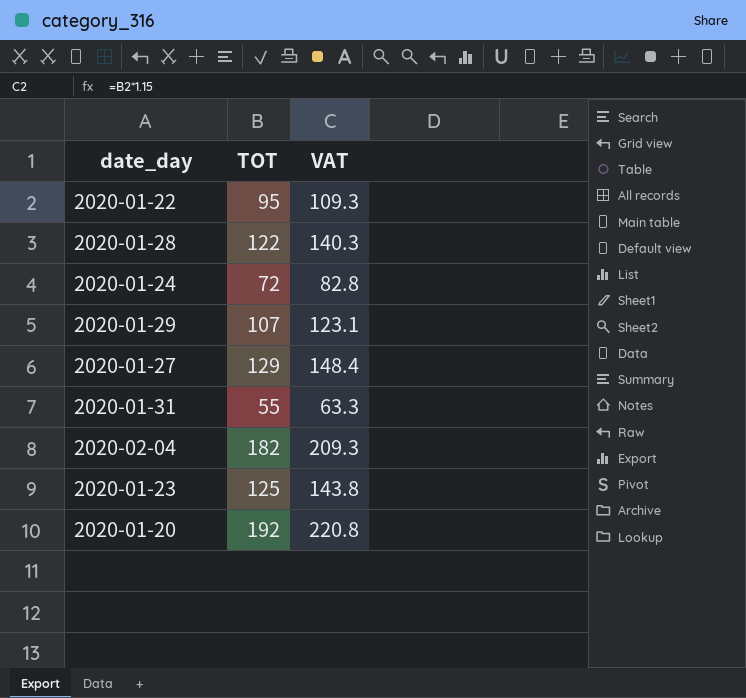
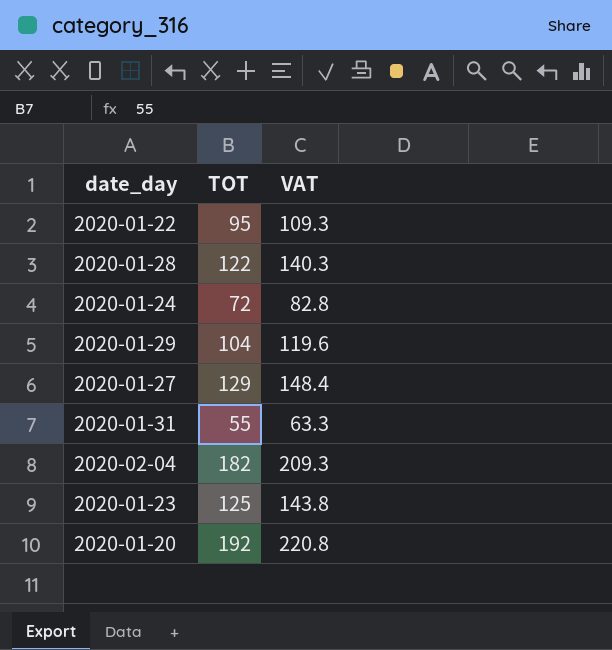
2020-01-29 | TOT: 107 -> 104
2020-01-29 | VAT: 123.1 -> 119.6

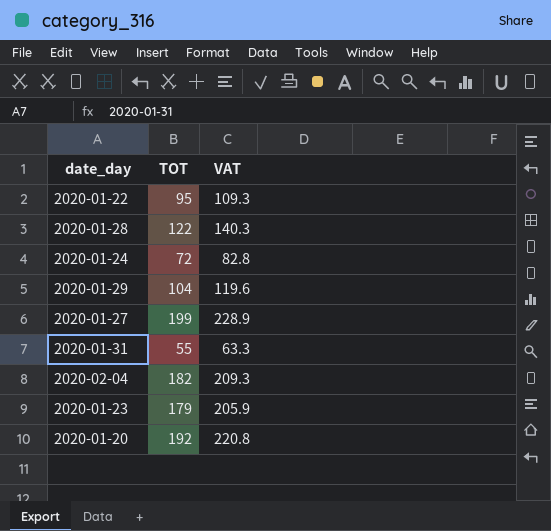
2020-01-27 | TOT: 129 -> 199
2020-01-27 | VAT: 148.4 -> 228.9
2020-01-23 | TOT: 125 -> 179
2020-01-23 | VAT: 143.8 -> 205.9

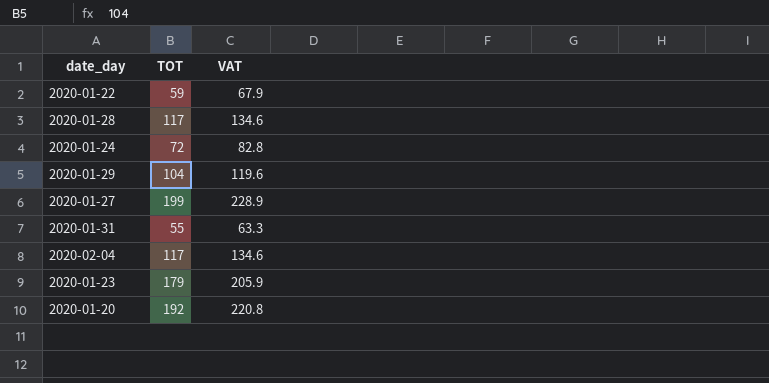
2020-01-22 | TOT: 95 -> 59
2020-01-22 | VAT: 109.3 -> 67.9
2020-01-28 | TOT: 122 -> 117
2020-01-28 | VAT: 140.3 -> 134.6
2020-02-04 | TOT: 182 -> 117
2020-02-04 | VAT: 209.3 -> 134.6

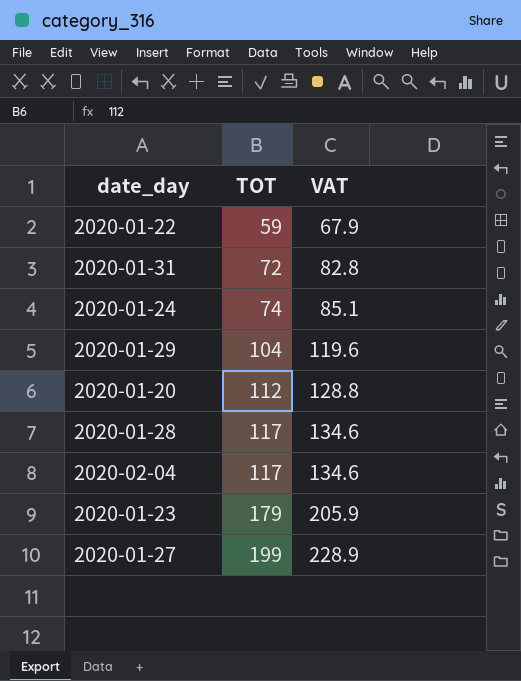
row order: none -> TOT ascending
2020-01-31 | TOT: 55 -> 72
2020-01-31 | VAT: 63.3 -> 82.8
2020-01-24 | TOT: 72 -> 74
2020-01-24 | VAT: 82.8 -> 85.1
2020-01-20 | TOT: 192 -> 112
2020-01-20 | VAT: 220.8 -> 128.8

